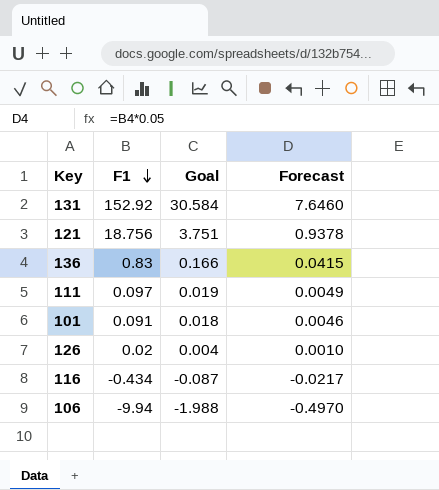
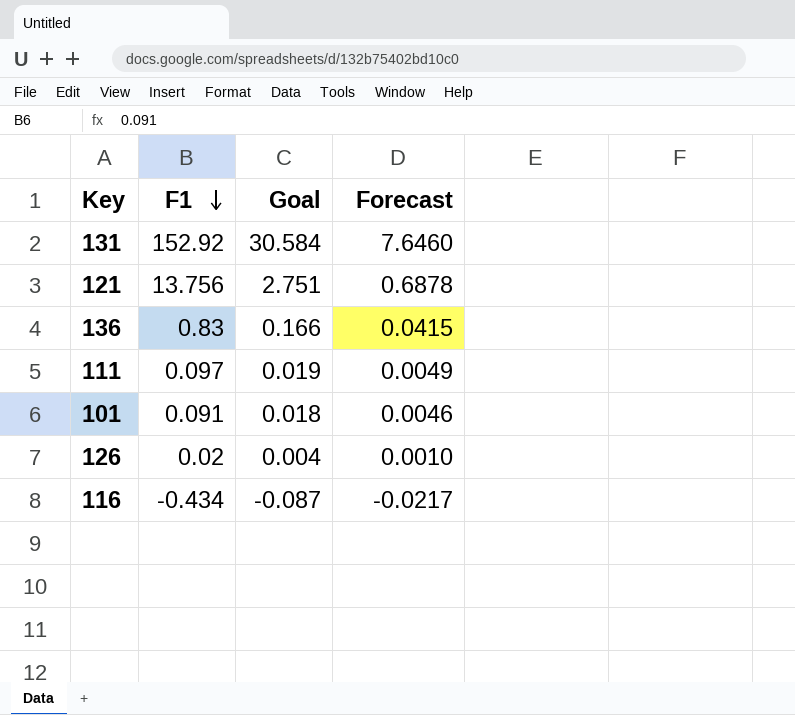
row 106: -9.94 | -1.988 | -0.4970 -> none
121 | F1: 18.756 -> 13.756
121 | Goal: 3.751 -> 2.751
121 | Forecast: 0.9378 -> 0.6878

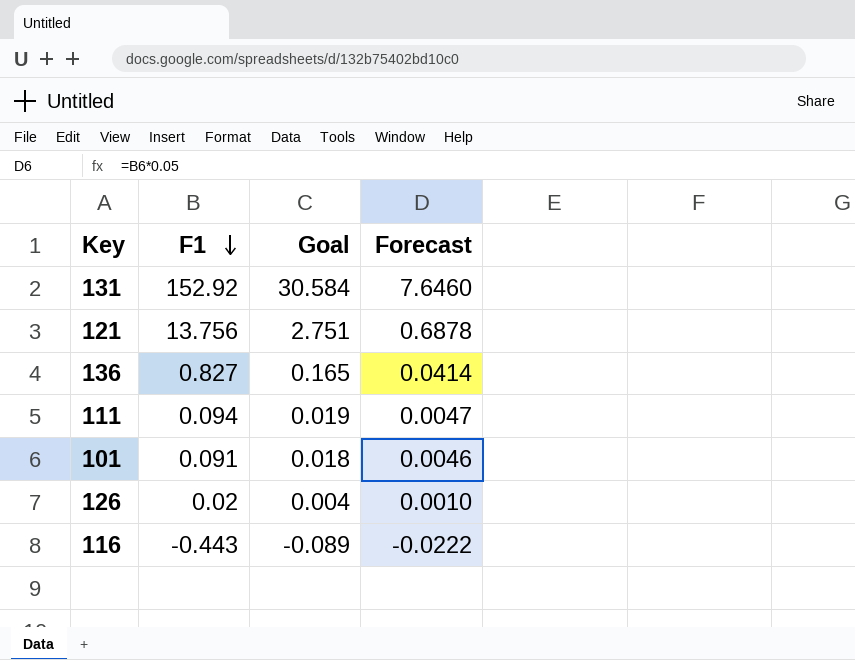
136 | F1: 0.83 -> 0.827
136 | Goal: 0.166 -> 0.165
136 | Forecast: 0.0415 -> 0.0414
111 | F1: 0.097 -> 0.094
111 | Forecast: 0.0049 -> 0.0047
116 | F1: -0.434 -> -0.443
116 | Goal: -0.087 -> -0.089
116 | Forecast: -0.0217 -> -0.0222

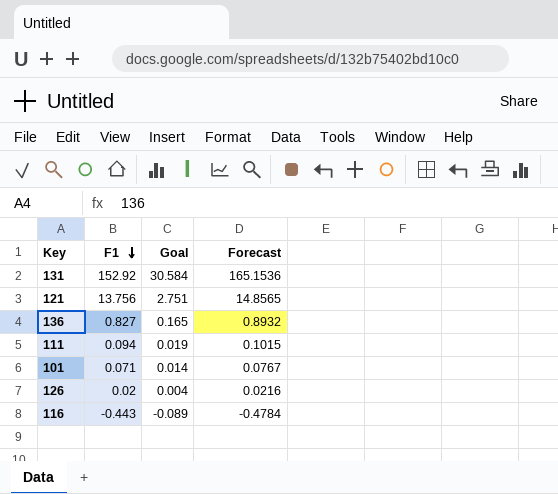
column Forecast | formula: [F1] * 0.05 -> [F1] * 1.08
101 | F1: 0.091 -> 0.071
101 | Goal: 0.018 -> 0.014

